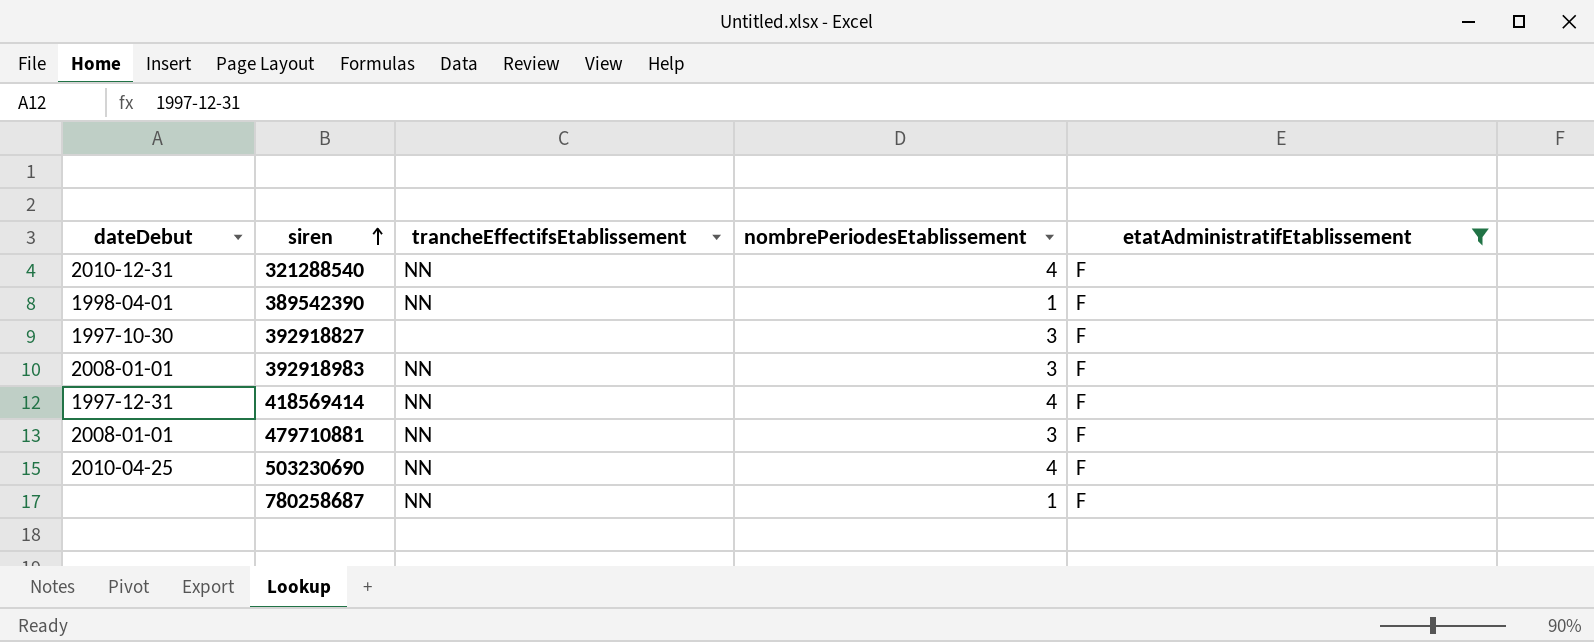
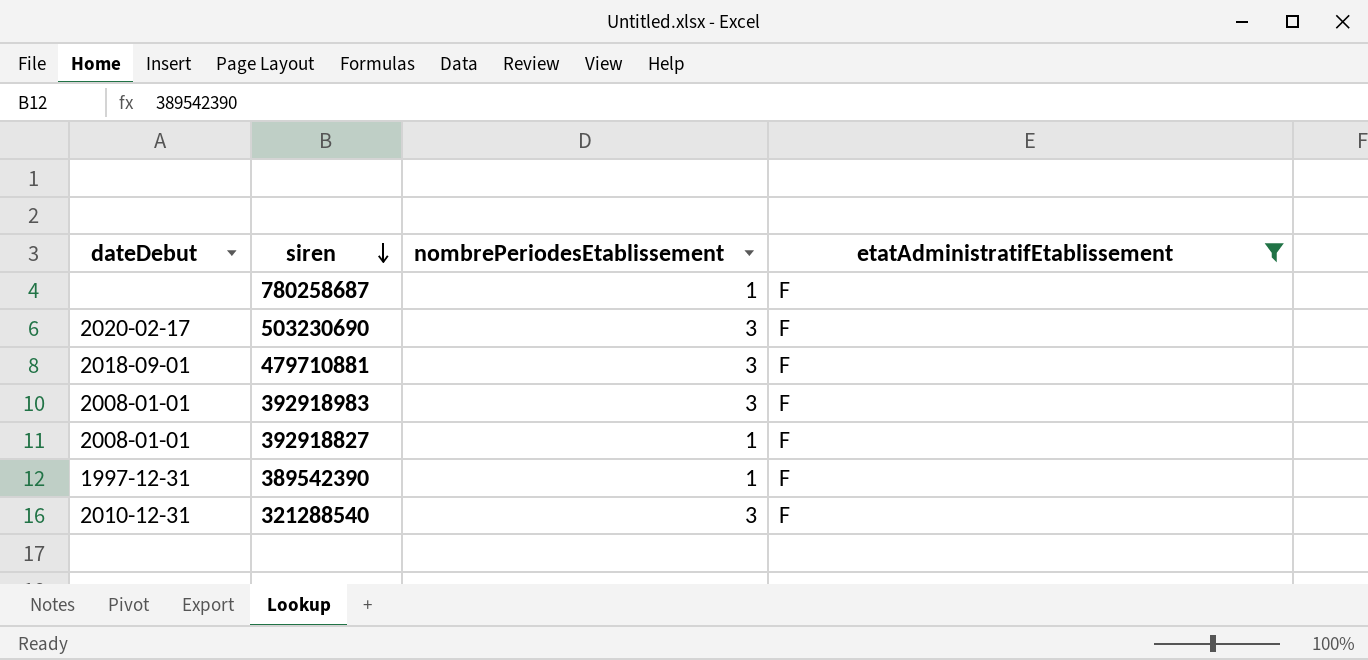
row order: siren ascending -> siren descending
column trancheEffectifsEtablissement | position: 3 -> none
row 418569414: 1997-12-31 | NN | 4 | F -> none
503230690 | dateDebut: 2010-04-25 -> 2020-02-17
503230690 | nombrePeriodesEtablissement: 4 -> 3
479710881 | dateDebut: 2008-01-01 -> 2018-09-01
392918827 | dateDebut: 1997-10-30 -> 2008-01-01
392918827 | nombrePeriodesEtablissement: 3 -> 1
389542390 | dateDebut: 1998-04-01 -> 1997-12-31
321288540 | nombrePeriodesEtablissement: 4 -> 3

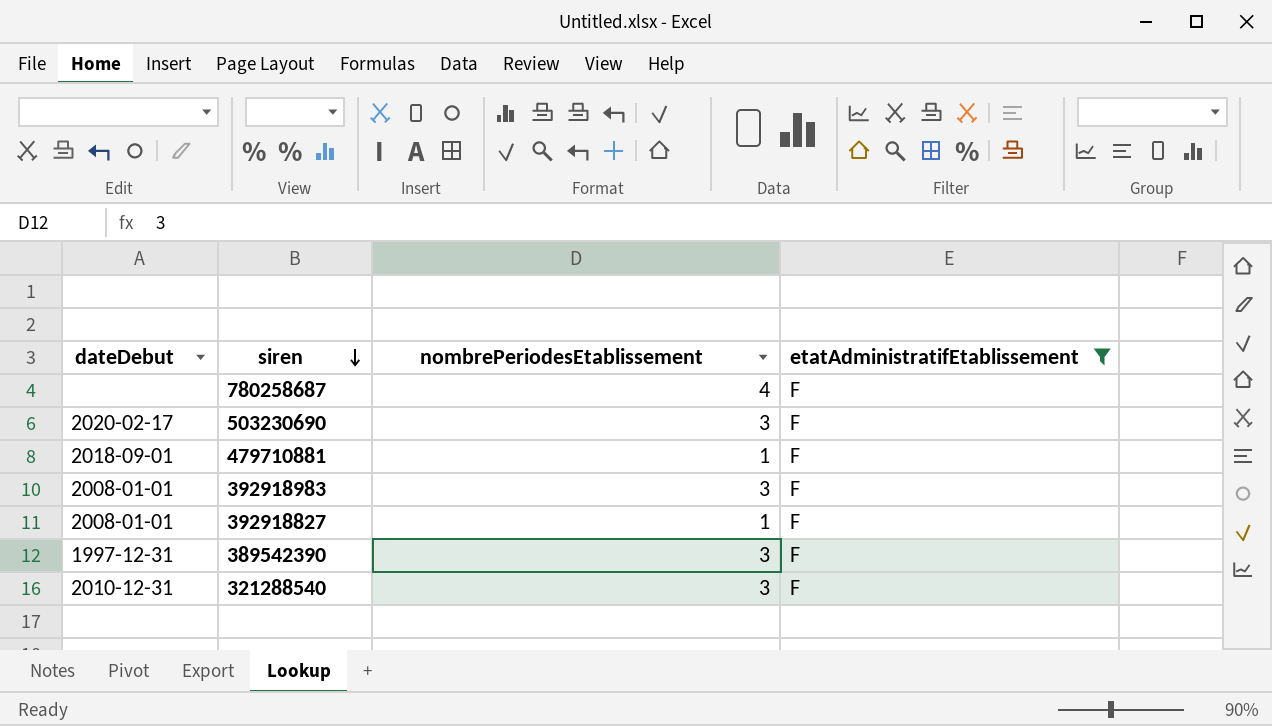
780258687 | nombrePeriodesEtablissement: 1 -> 4
479710881 | nombrePeriodesEtablissement: 3 -> 1
389542390 | nombrePeriodesEtablissement: 1 -> 3

